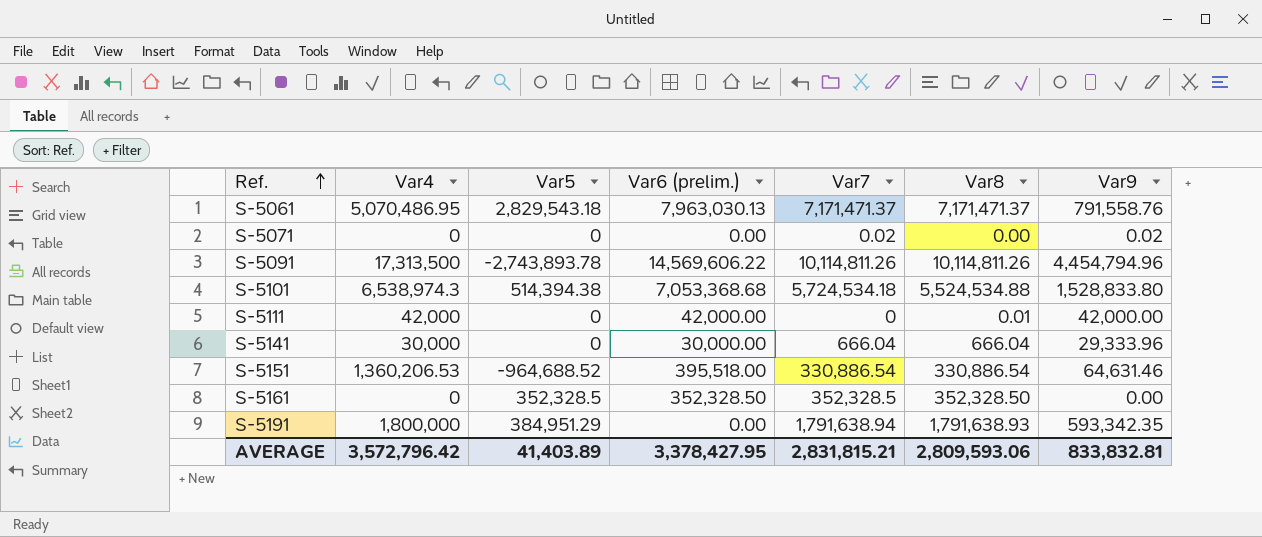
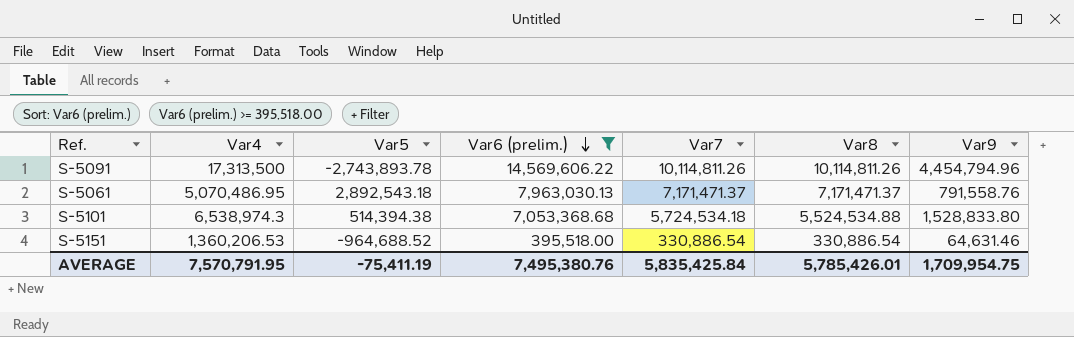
filter: none -> Var6 (prelim.) >= 395,518.00
row order: Ref. ascending -> Var6 (prelim.) descending
S-5061 | Var5: 2,829,543.18 -> 2,892,543.18
AVERAGE | Var4: 3,572,796.42 -> 7,570,791.95
AVERAGE | Var5: 41,403.89 -> -75,411.19
AVERAGE | Var6 (prelim.): 3,378,427.95 -> 7,495,380.76
AVERAGE | Var7: 2,831,815.21 -> 5,835,425.84
AVERAGE | Var8: 2,809,593.06 -> 5,785,426.01
AVERAGE | Var9: 833,832.81 -> 1,709,954.75

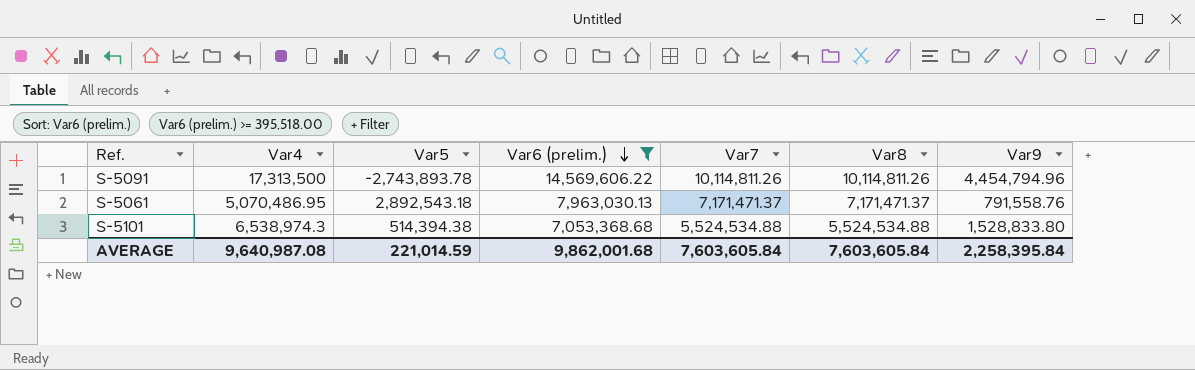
row S-5151: 1,360,206.53 | -964,688.52 | 395,518.00 | 330,886.54 | 330,886.54 | 64,631.46 -> none
S-5101 | Var7: 5,724,534.18 -> 5,524,534.88
AVERAGE | Var4: 7,570,791.95 -> 9,640,987.08
AVERAGE | Var5: -75,411.19 -> 221,014.59
AVERAGE | Var6 (prelim.): 7,495,380.76 -> 9,862,001.68
AVERAGE | Var7: 5,835,425.84 -> 7,603,605.84
AVERAGE | Var8: 5,785,426.01 -> 7,603,605.84
AVERAGE | Var9: 1,709,954.75 -> 2,258,395.84

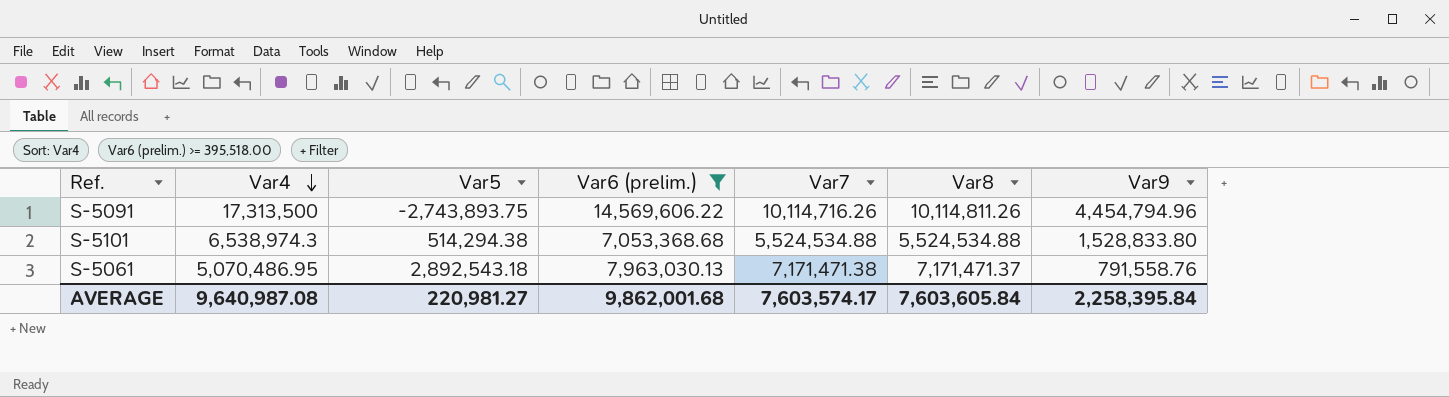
row order: Var6 (prelim.) descending -> Var4 descending
S-5091 | Var5: -2,743,893.78 -> -2,743,893.75
S-5091 | Var7: 10,114,811.26 -> 10,114,716.26
S-5101 | Var5: 514,394.38 -> 514,294.38
S-5061 | Var7: 7,171,471.37 -> 7,171,471.38
AVERAGE | Var5: 221,014.59 -> 220,981.27
AVERAGE | Var7: 7,603,605.84 -> 7,603,574.17

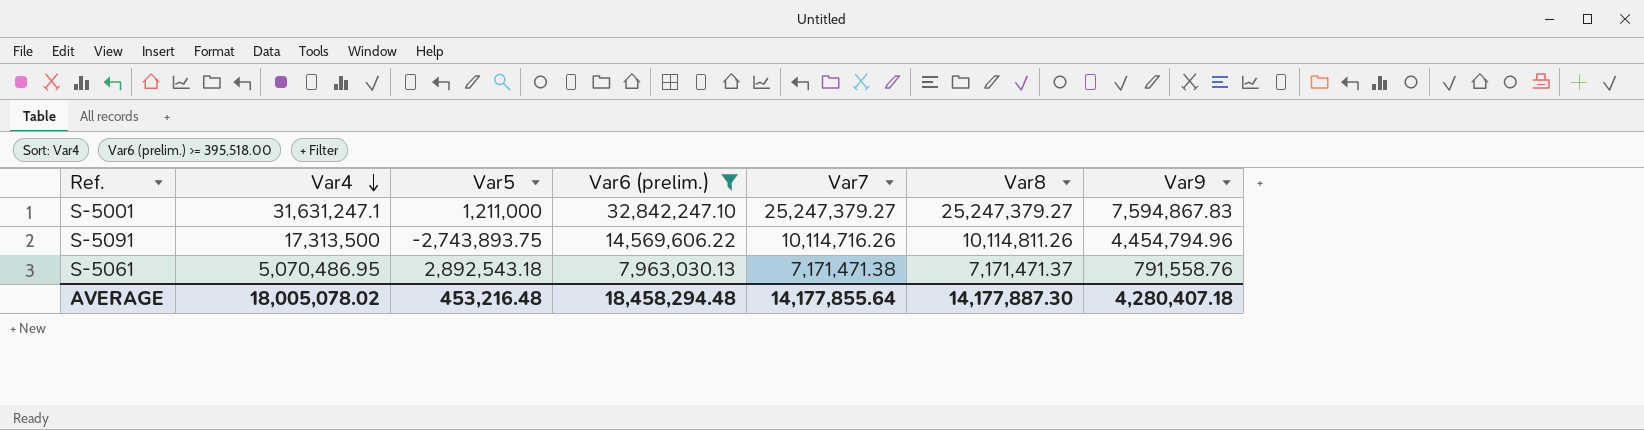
row S-5101: 6,538,974.3 | 514,294.38 | 7,053,368.68 | 5,524,534.88 | 5,524,534.88 | 1,528,833.80 -> none
row S-5001: none -> 31,631,247.1 | 1,211,000 | 32,842,247.10 | 25,247,379.27 | 25,247,379.27 | 7,594,867.83
AVERAGE | Var4: 9,640,987.08 -> 18,005,078.02
AVERAGE | Var5: 220,981.27 -> 453,216.48
AVERAGE | Var6 (prelim.): 9,862,001.68 -> 18,458,294.48
AVERAGE | Var7: 7,603,574.17 -> 14,177,855.64
AVERAGE | Var8: 7,603,605.84 -> 14,177,887.30
AVERAGE | Var9: 2,258,395.84 -> 4,280,407.18

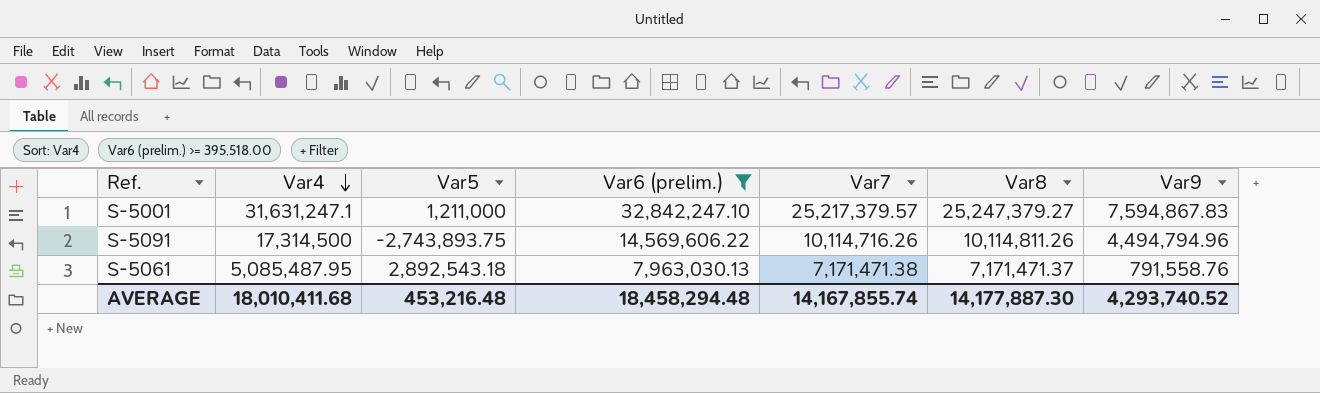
S-5001 | Var7: 25,247,379.27 -> 25,217,379.57
S-5091 | Var4: 17,313,500 -> 17,314,500
S-5091 | Var9: 4,454,794.96 -> 4,494,794.96
S-5061 | Var4: 5,070,486.95 -> 5,085,487.95
AVERAGE | Var4: 18,005,078.02 -> 18,010,411.68
AVERAGE | Var7: 14,177,855.64 -> 14,167,855.74
AVERAGE | Var9: 4,280,407.18 -> 4,293,740.52

